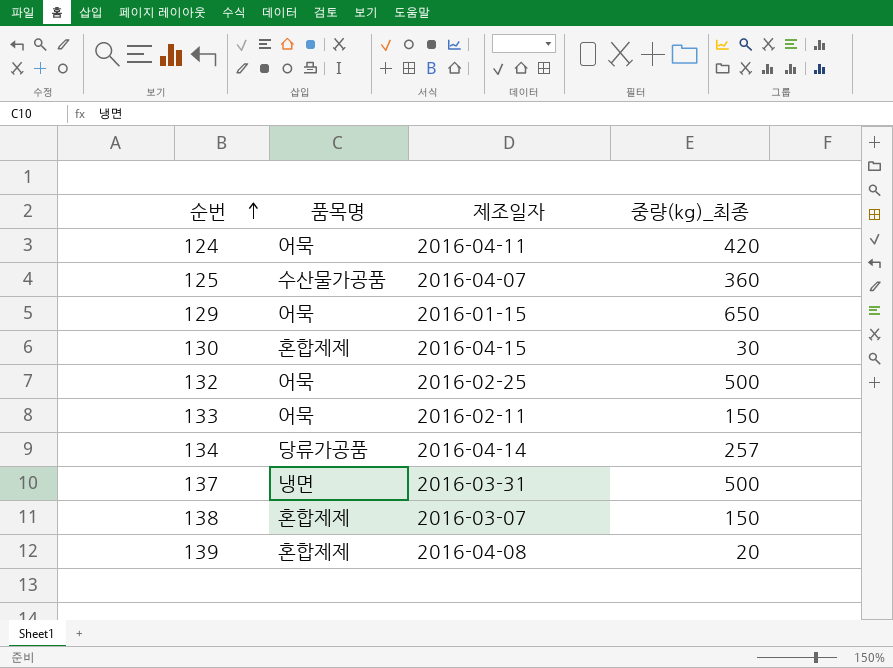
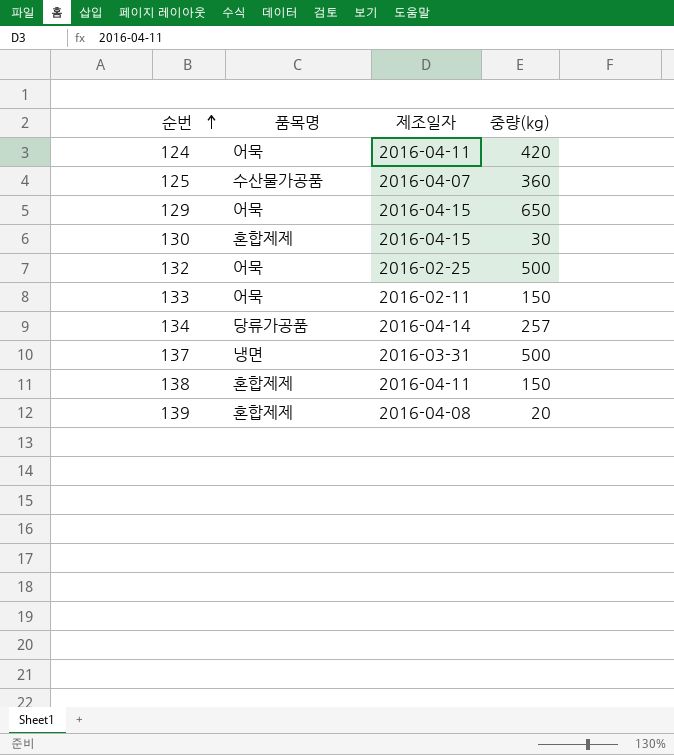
column name: 중량(kg)_최종 -> 중량(kg)
129 | 제조일자: 2016-01-15 -> 2016-04-15
138 | 제조일자: 2016-03-07 -> 2016-04-11

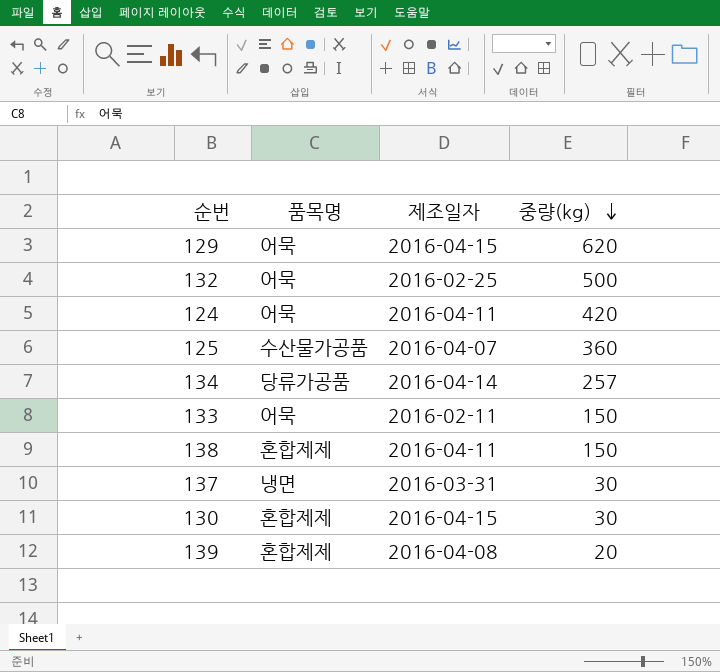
row order: 순번 ascending -> 중량(kg) descending
129 | 중량(kg): 650 -> 620
137 | 중량(kg): 500 -> 30

